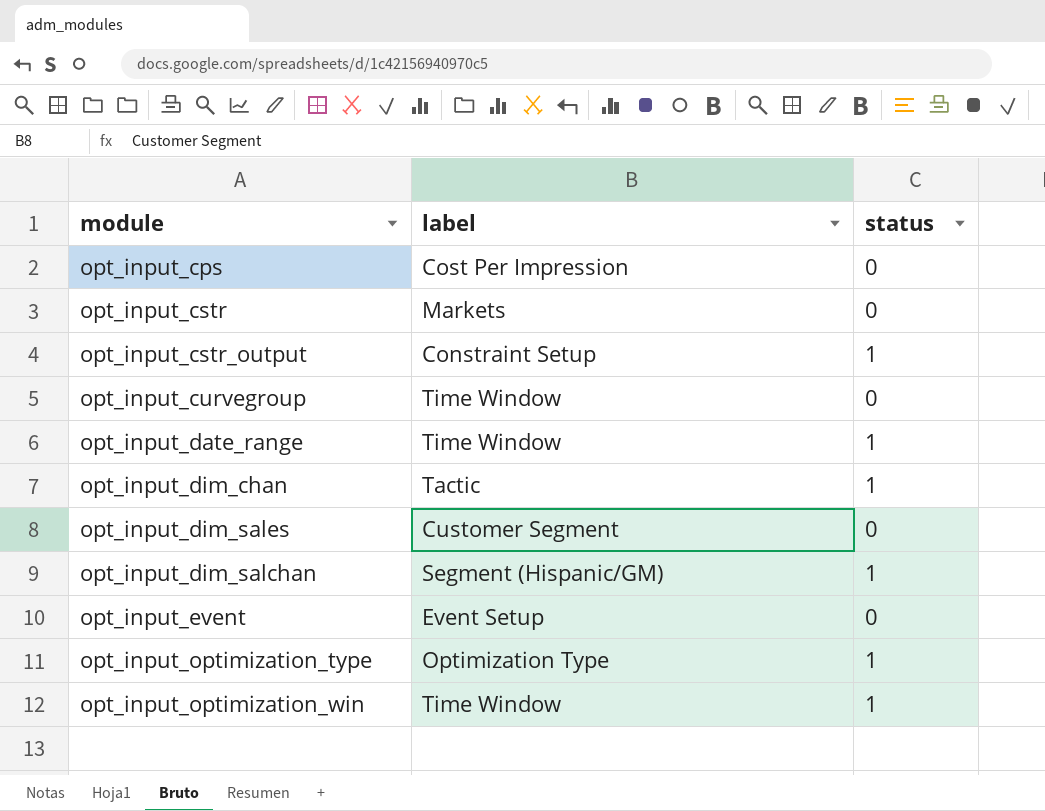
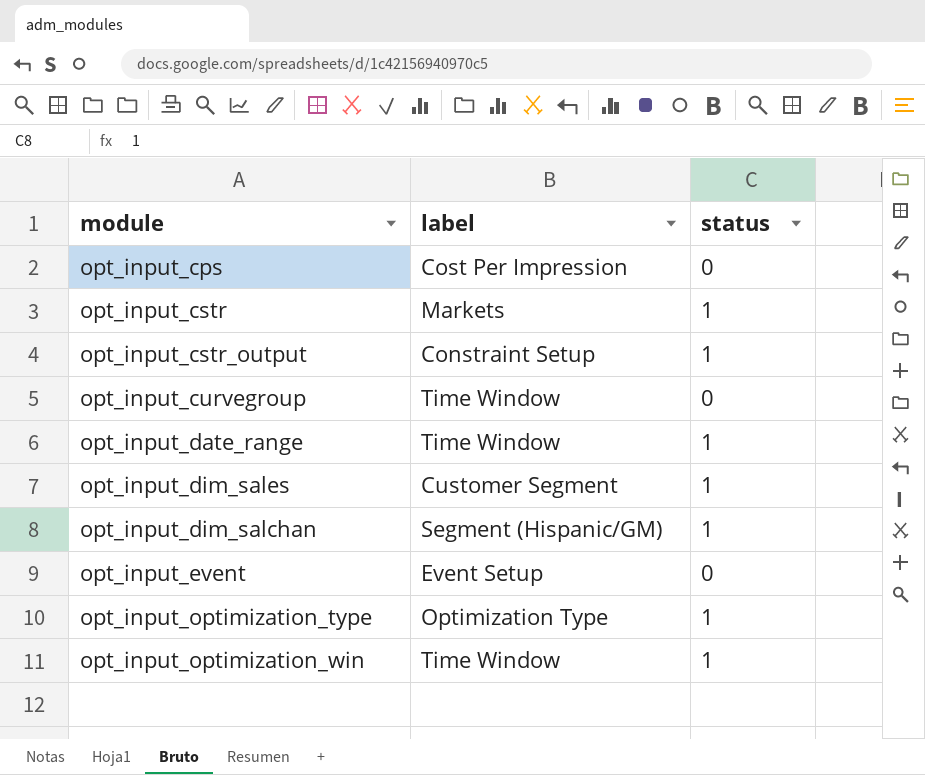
row opt_input_dim_chan: Tactic | 1 -> none
opt_input_cstr | status: 0 -> 1
opt_input_dim_sales | status: 0 -> 1

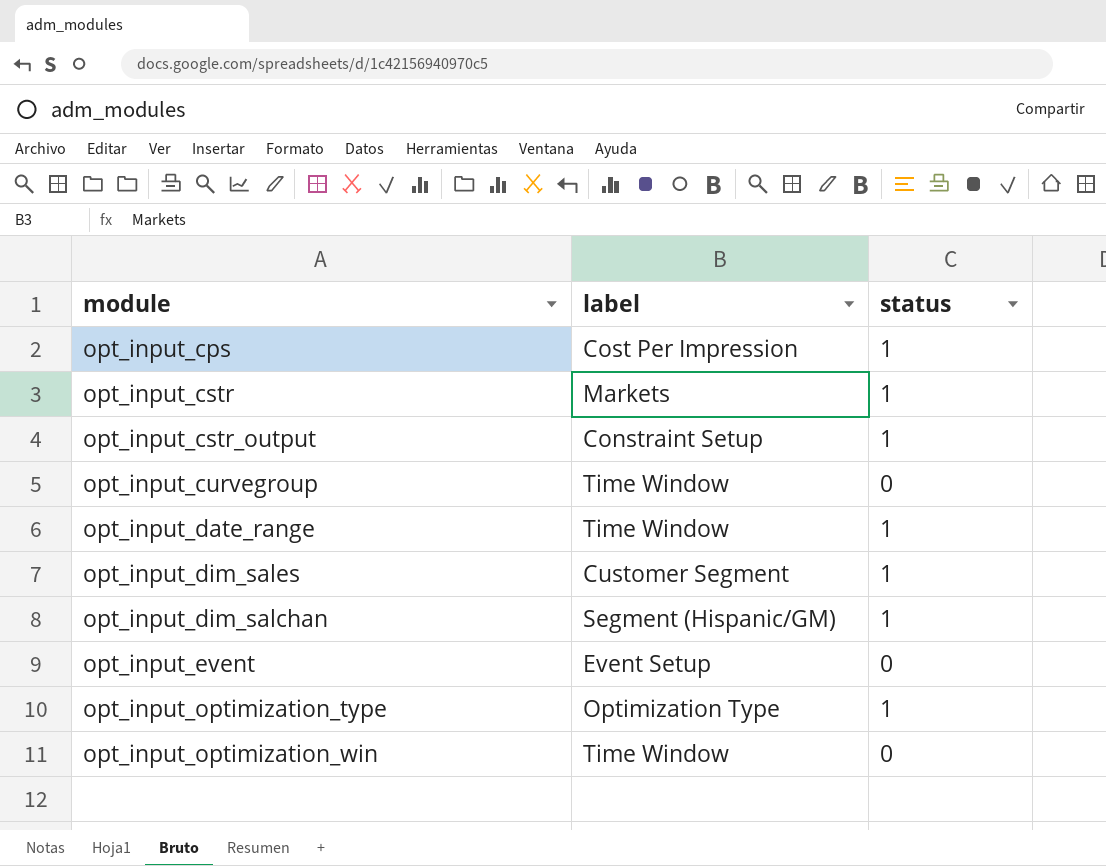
opt_input_cps | status: 0 -> 1
opt_input_optimization_win | status: 1 -> 0

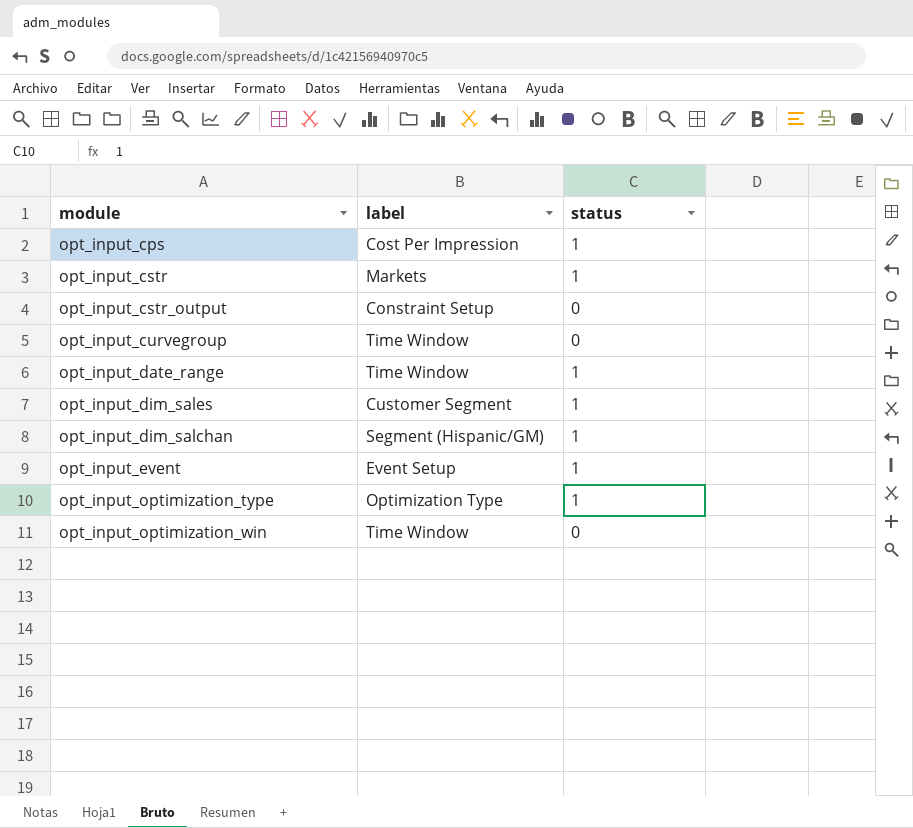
opt_input_cstr_output | status: 1 -> 0
opt_input_event | status: 0 -> 1

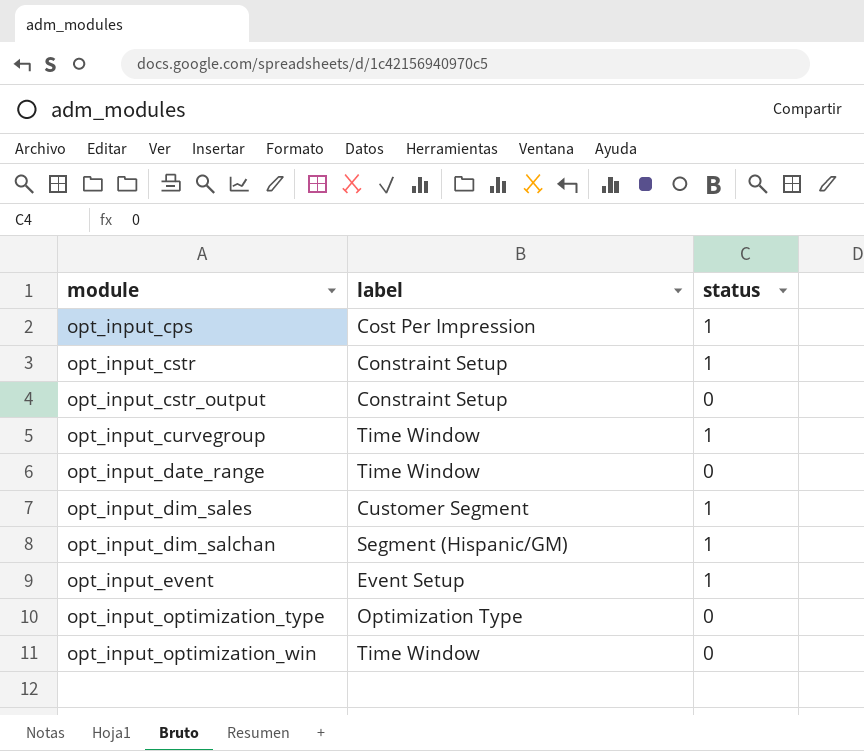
opt_input_cstr | label: Markets -> Constraint Setup
opt_input_curvegroup | status: 0 -> 1
opt_input_date_range | status: 1 -> 0
opt_input_optimization_type | status: 1 -> 0

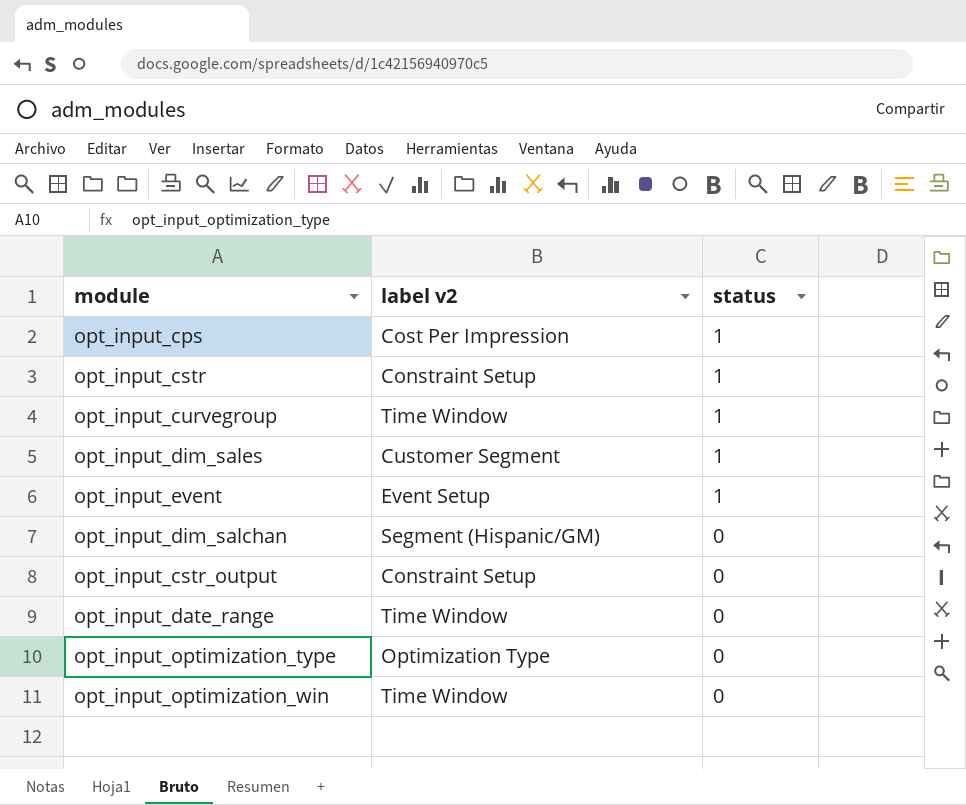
row order: none -> status descending
column name: label -> label v2
opt_input_dim_salchan | status: 1 -> 0

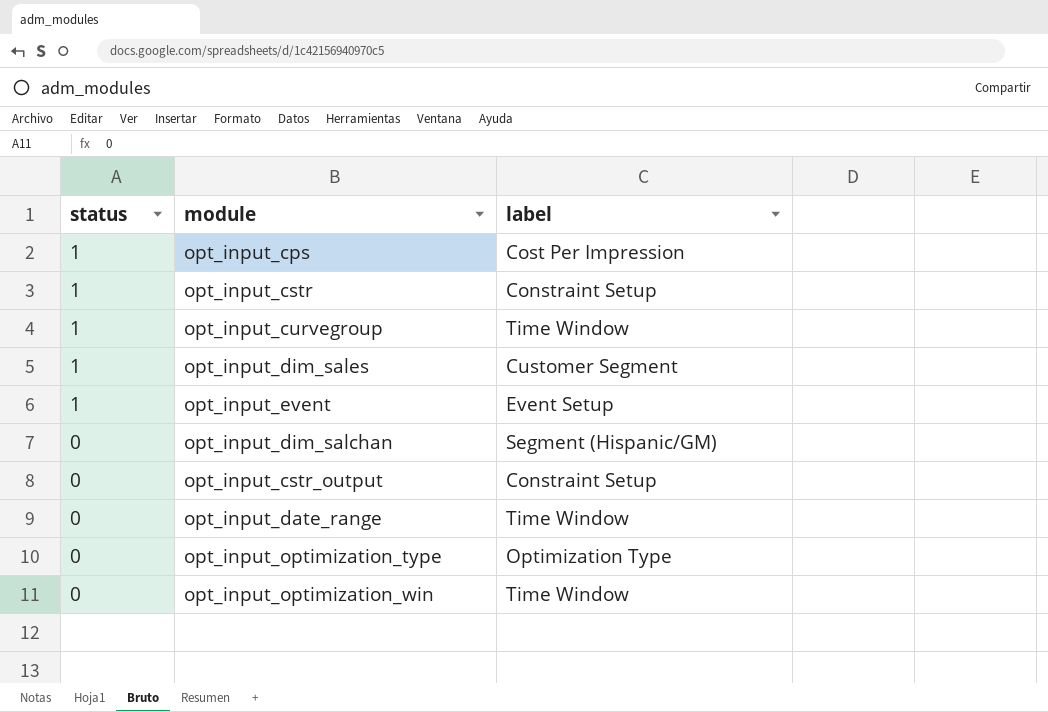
column status | position: 3 -> 1
column name: label v2 -> label

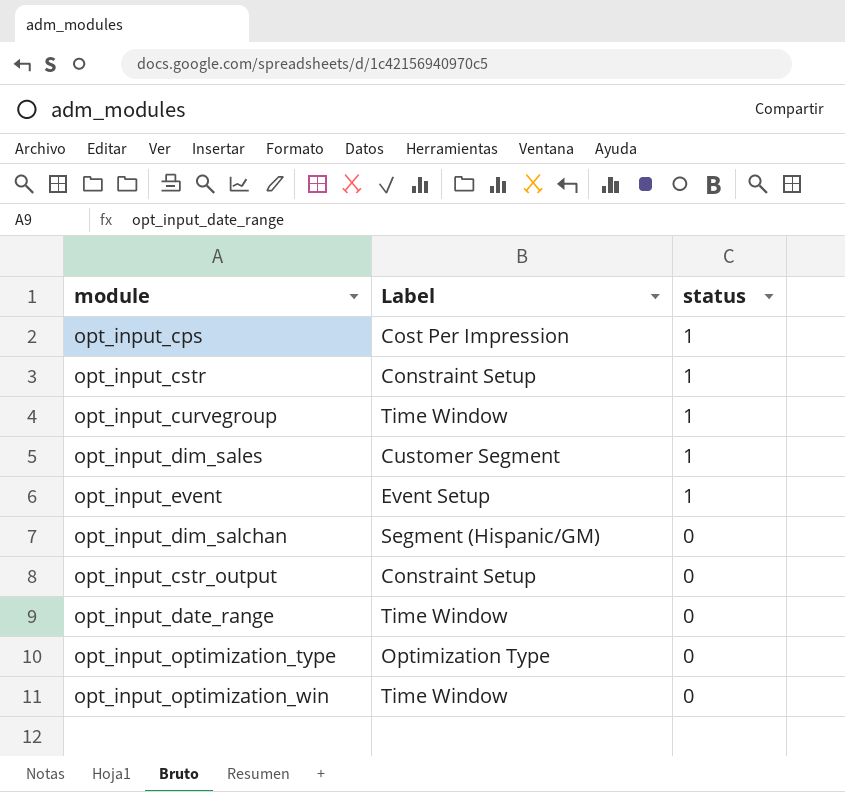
column name: label -> Label
column status | position: 1 -> 3

